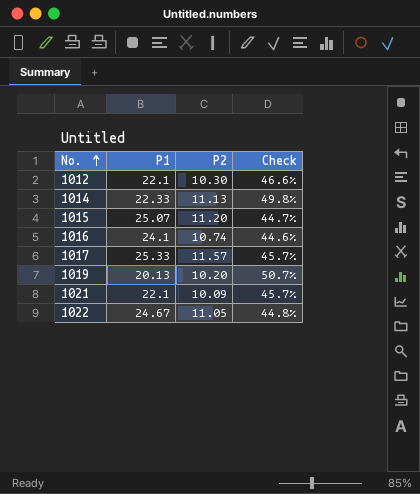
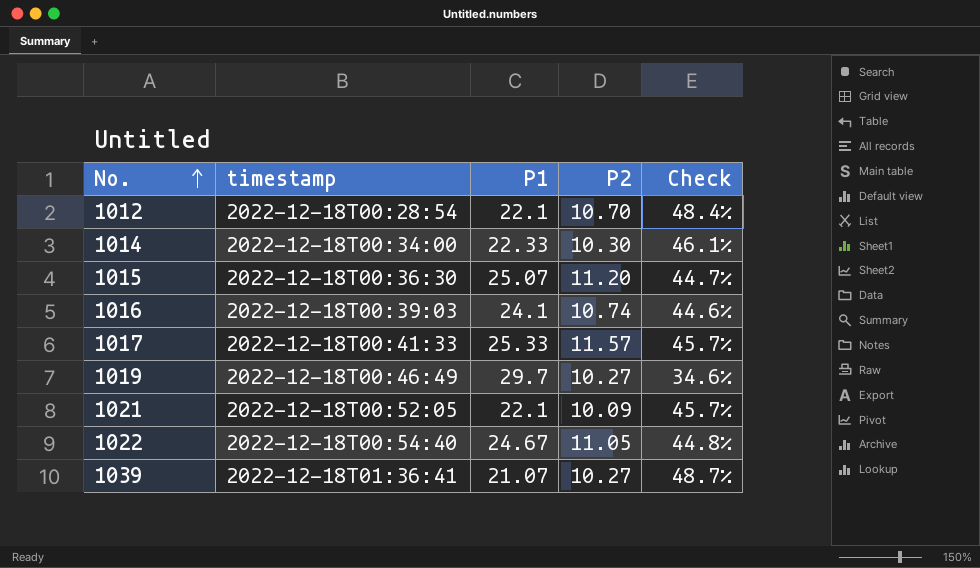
column timestamp | position: none -> 2
1012 | P2: 10.30 -> 10.70
1012 | Check: 46.6% -> 48.4%
1014 | P2: 11.13 -> 10.30
1014 | Check: 49.8% -> 46.1%
1019 | P1: 20.13 -> 29.7
1019 | P2: 10.20 -> 10.27
1019 | Check: 50.7% -> 34.6%
row 1039: none -> 2022-12-18T01:36:41 | 21.07 | 10.27 | 48.7%

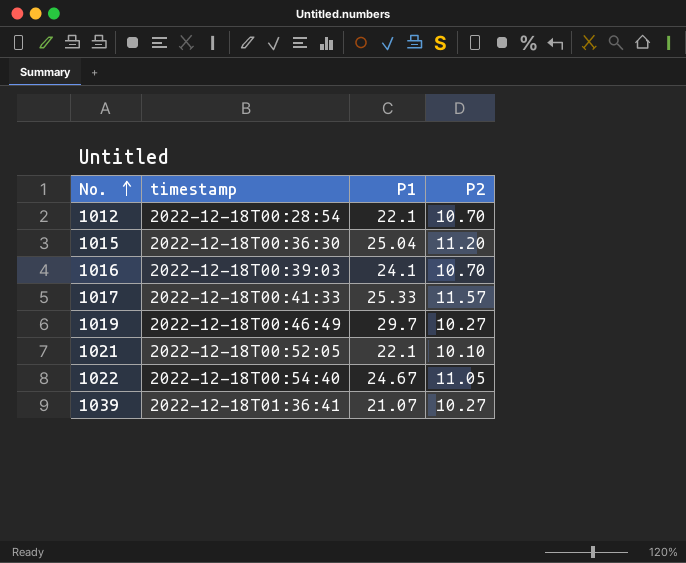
column Check | formula: [P2] / [P1] -> none
row 1014: 2022-12-18T00:34:00 | 22.33 | 10.30 | 46.1% -> none
1015 | P1: 25.07 -> 25.04
1016 | P2: 10.74 -> 10.70
1021 | P2: 10.09 -> 10.10

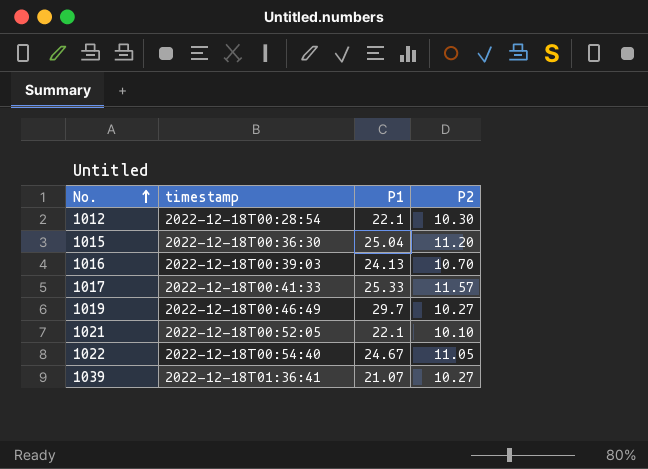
1012 | P2: 10.70 -> 10.30
1016 | P1: 24.1 -> 24.13

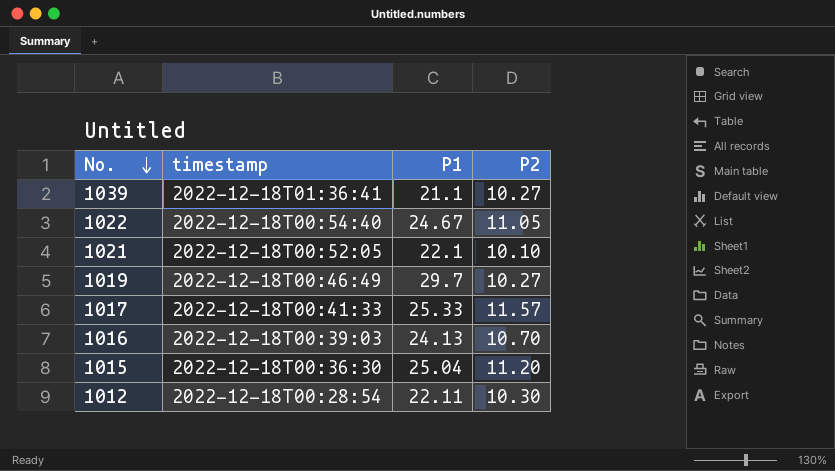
row order: No. ascending -> No. descending
1039 | P1: 21.07 -> 21.1
1012 | P1: 22.1 -> 22.11

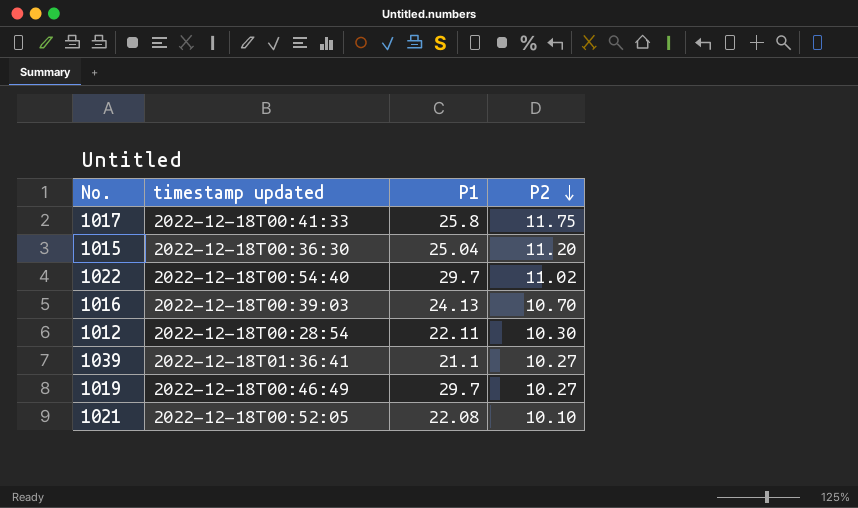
row order: No. descending -> P2 descending
column name: timestamp -> timestamp updated
1017 | P1: 25.33 -> 25.8
1017 | P2: 11.57 -> 11.75
1022 | P1: 24.67 -> 29.7
1022 | P2: 11.05 -> 11.02
1021 | P1: 22.1 -> 22.08

